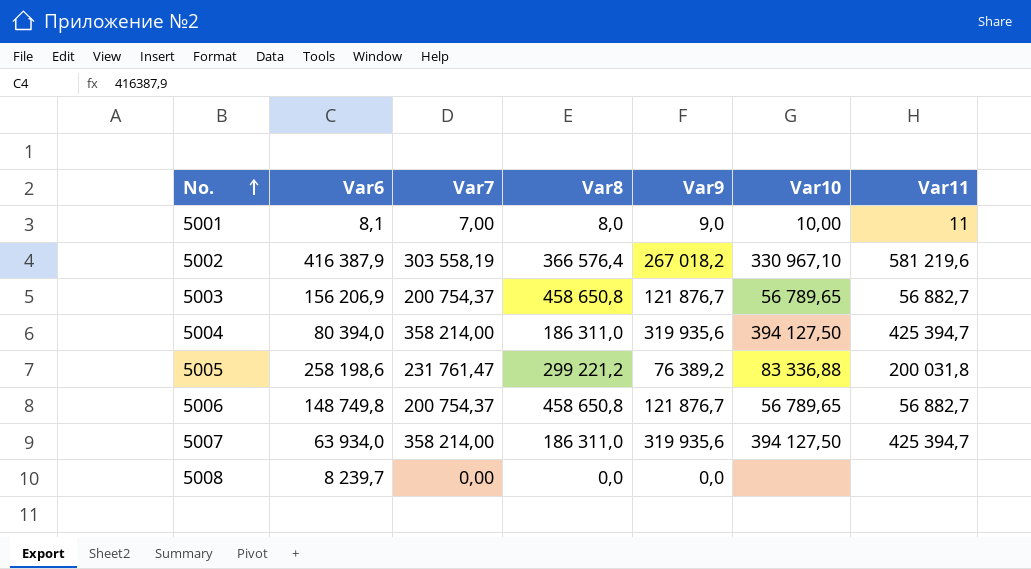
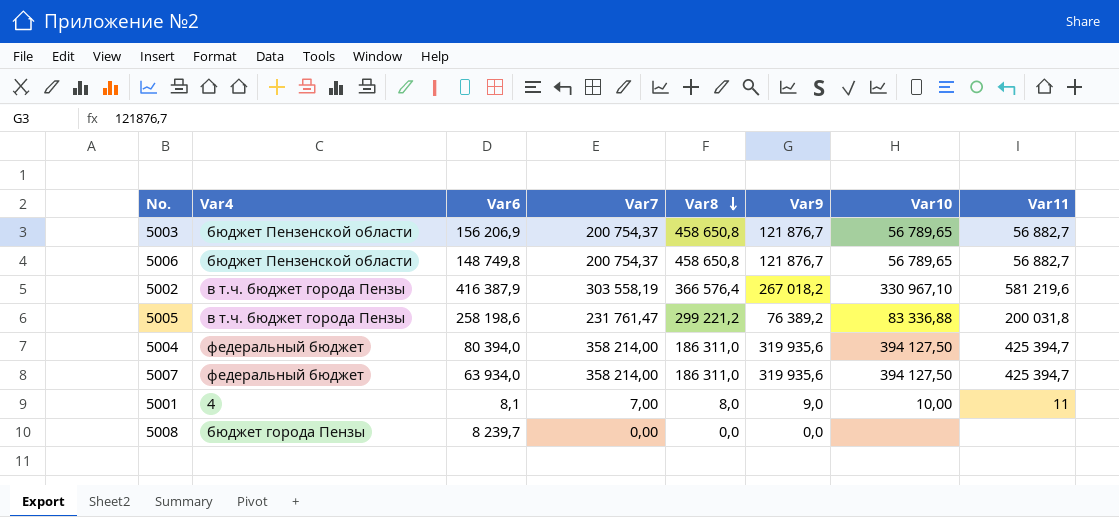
row order: No. ascending -> Var8 descending
column Var4 | position: none -> 2

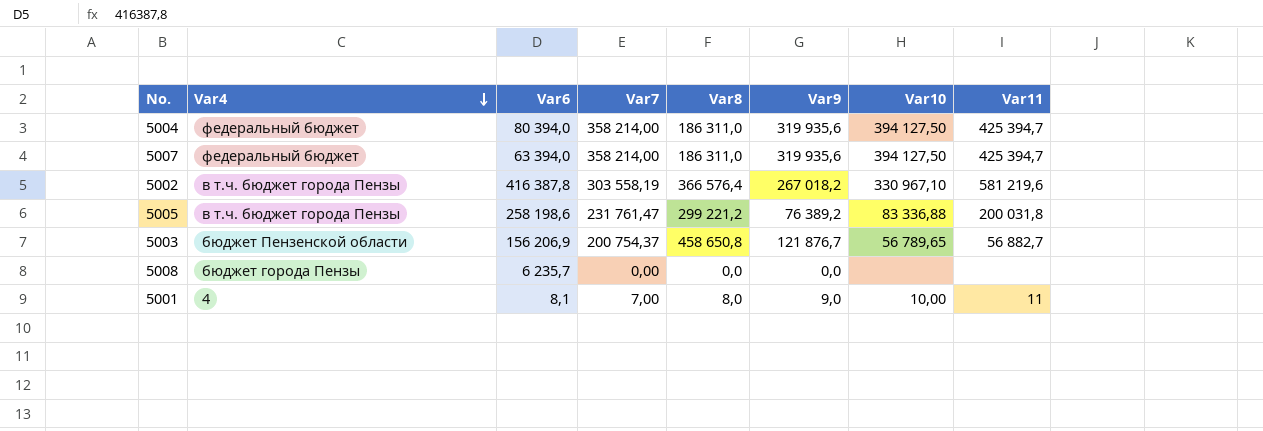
row order: Var8 descending -> Var4 descending
row 5006: бюджет Пензенской области | 148 749,8 | 200 754,37 | 458 650,8 | 121 876,7 | 56 789,65 | 56 882,7 -> none
5007 | Var6: 63 934,0 -> 63 394,0
5002 | Var6: 416 387,9 -> 416 387,8
5008 | Var6: 8 239,7 -> 6 235,7

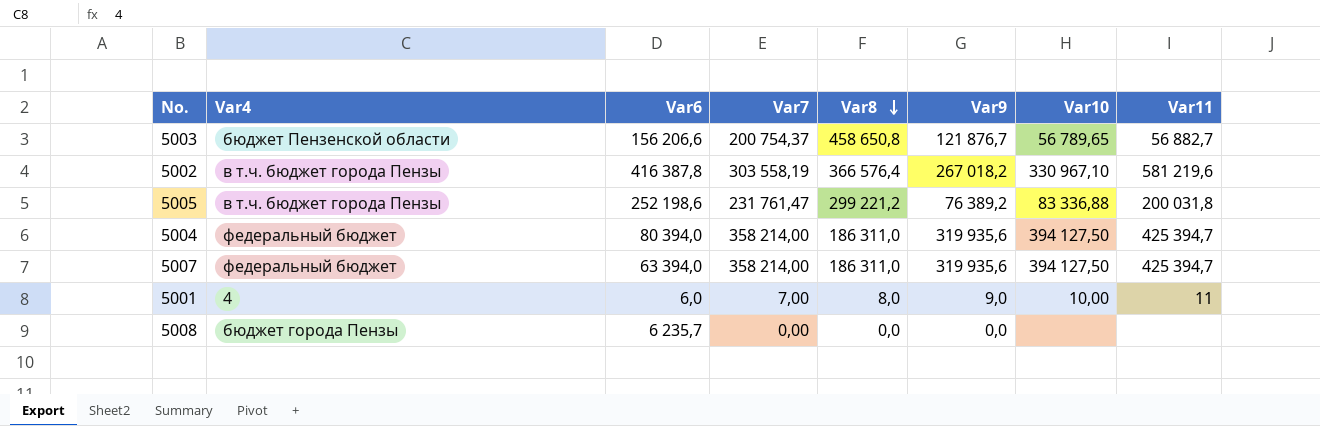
row order: Var4 descending -> Var8 descending
5003 | Var6: 156 206,9 -> 156 206,6
5005 | Var6: 258 198,6 -> 252 198,6
5001 | Var6: 8,1 -> 6,0

